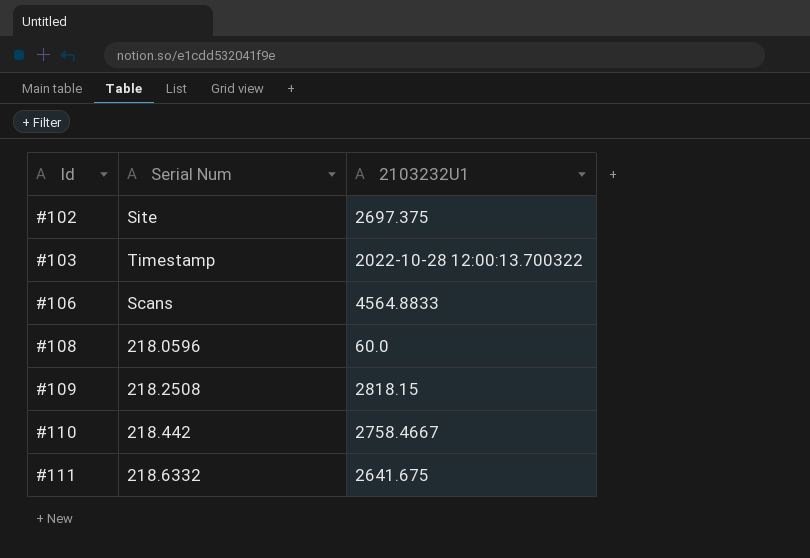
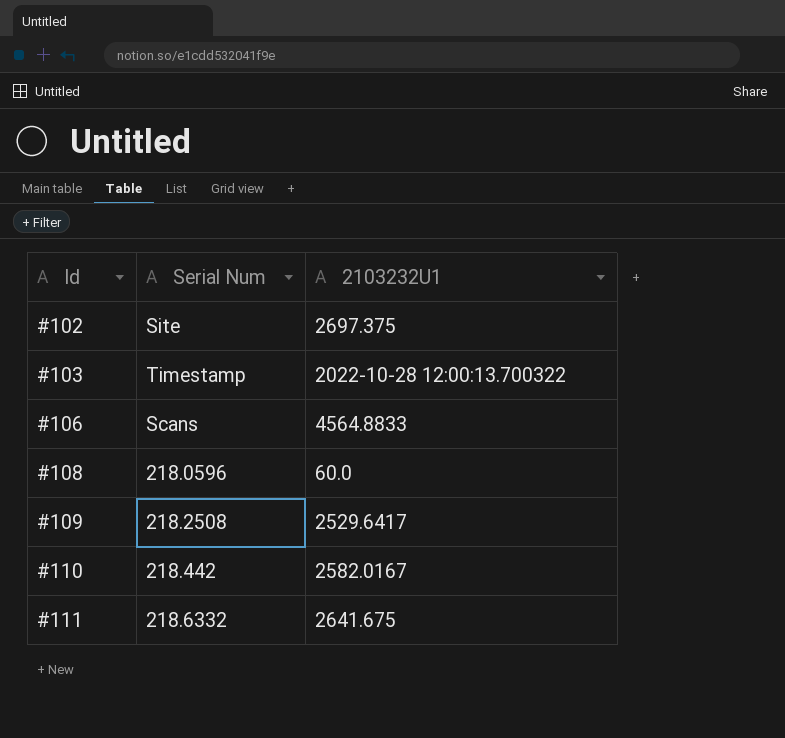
#109 | 2103232U1: 2818.15 -> 2529.6417
#110 | 2103232U1: 2758.4667 -> 2582.0167

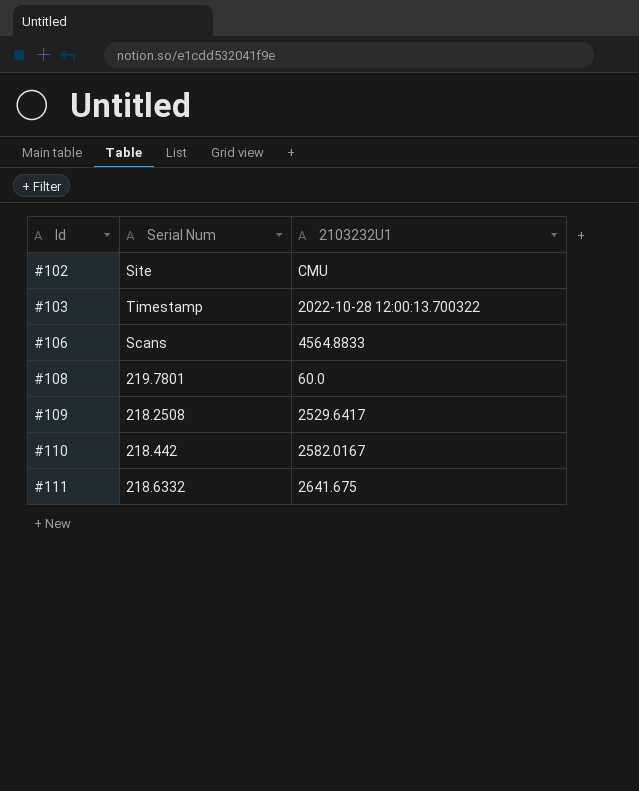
#102 | 2103232U1: 2697.375 -> CMU
#108 | Serial Num: 218.0596 -> 219.7801

